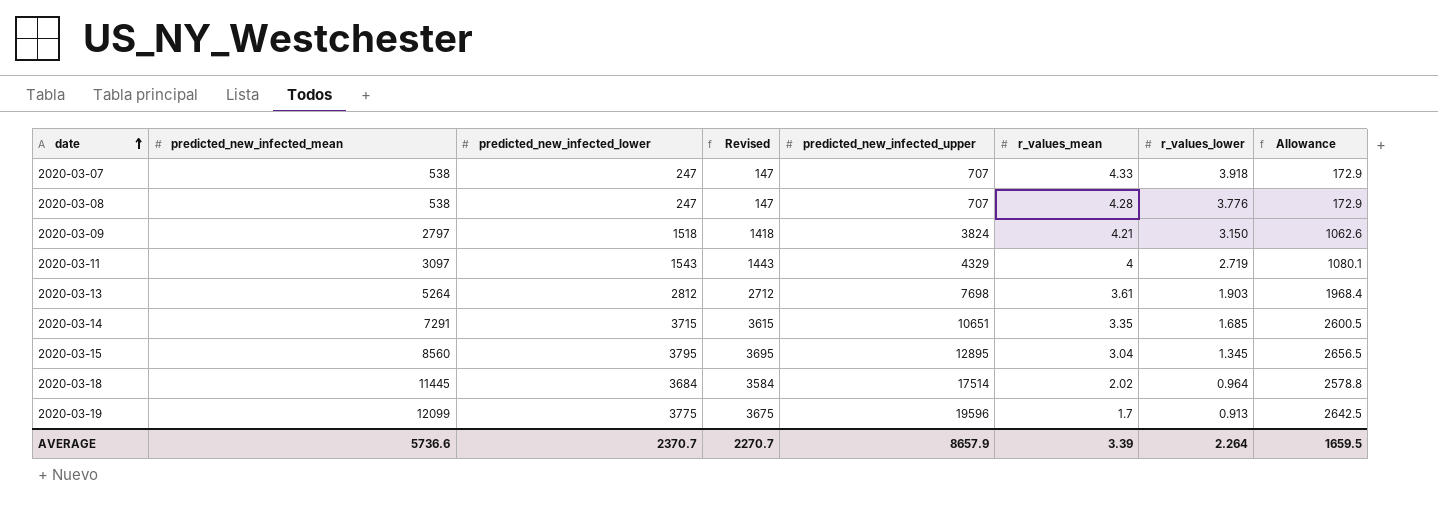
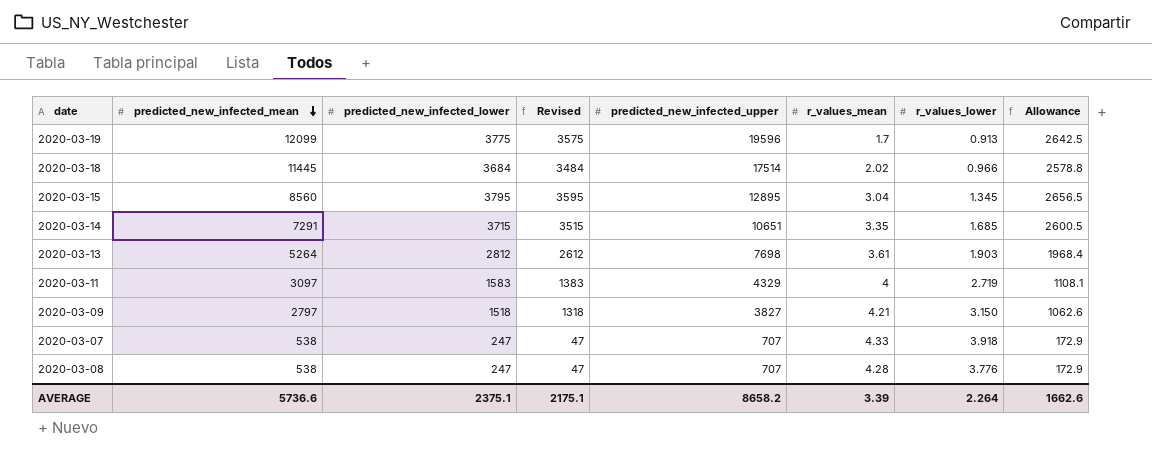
row order: date ascending -> predicted_new_infected_mean descending
column Revised | formula: [predicted_new_infected_lower] - 100 -> [predicted_new_infected_lower] - 200
2020-03-18 | r_values_lower: 0.964 -> 0.966
2020-03-11 | predicted_new_infected_lower: 1543 -> 1583
2020-03-11 | Allowance: 1080.1 -> 1108.1
2020-03-09 | predicted_new_infected_upper: 3824 -> 3827
AVERAGE | predicted_new_infected_lower: 2370.7 -> 2375.1
AVERAGE | Revised: 2270.7 -> 2175.1
AVERAGE | predicted_new_infected_upper: 8657.9 -> 8658.2
AVERAGE | Allowance: 1659.5 -> 1662.6

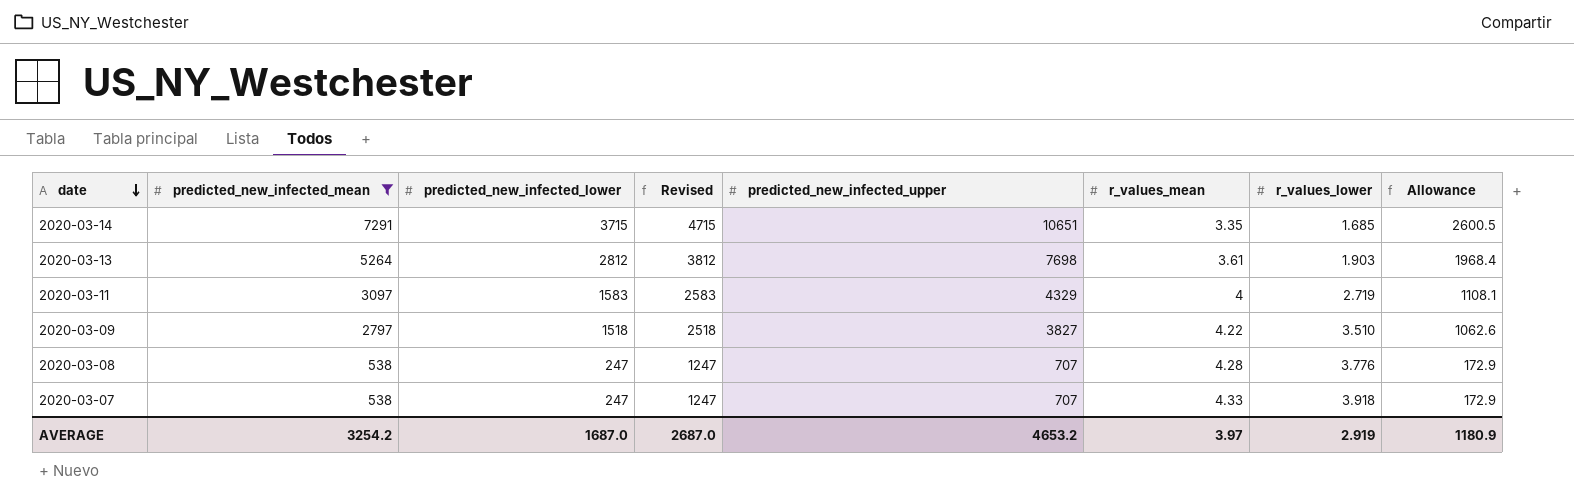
filter: none -> predicted_new_infected_mean <= 7291
row order: predicted_new_infected_mean descending -> date descending
column Revised | formula: [predicted_new_infected_lower] - 200 -> [predicted_new_infected_lower] + 1000
2020-03-09 | r_values_mean: 4.21 -> 4.22
2020-03-09 | r_values_lower: 3.150 -> 3.510
AVERAGE | predicted_new_infected_mean: 5736.6 -> 3254.2
AVERAGE | predicted_new_infected_lower: 2375.1 -> 1687.0
AVERAGE | Revised: 2175.1 -> 2687.0
AVERAGE | predicted_new_infected_upper: 8658.2 -> 4653.2
AVERAGE | r_values_mean: 3.39 -> 3.97
AVERAGE | r_values_lower: 2.264 -> 2.919
AVERAGE | Allowance: 1662.6 -> 1180.9

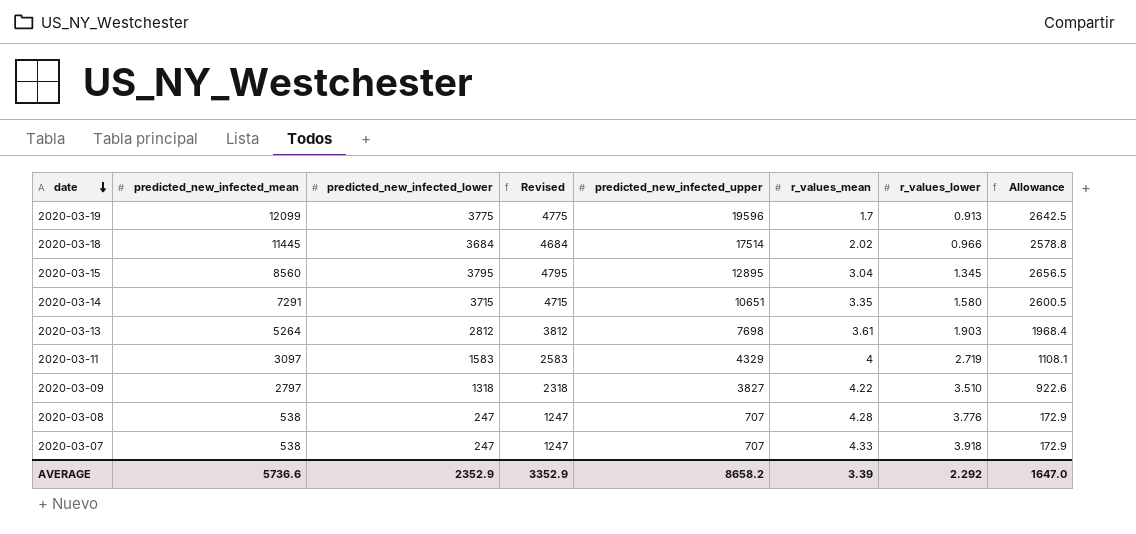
filter: predicted_new_infected_mean <= 7291 -> none
2020-03-14 | r_values_lower: 1.685 -> 1.580
2020-03-09 | predicted_new_infected_lower: 1518 -> 1318
2020-03-09 | Revised: 2518 -> 2318
2020-03-09 | Allowance: 1062.6 -> 922.6
AVERAGE | predicted_new_infected_mean: 3254.2 -> 5736.6
AVERAGE | predicted_new_infected_lower: 1687.0 -> 2352.9
AVERAGE | Revised: 2687.0 -> 3352.9
AVERAGE | predicted_new_infected_upper: 4653.2 -> 8658.2
AVERAGE | r_values_mean: 3.97 -> 3.39
AVERAGE | r_values_lower: 2.919 -> 2.292
AVERAGE | Allowance: 1180.9 -> 1647.0

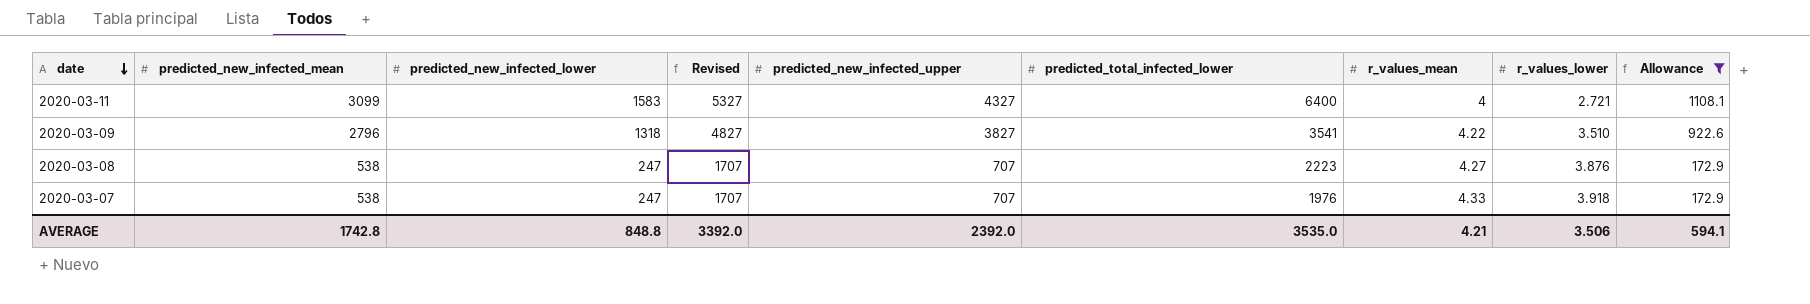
filter: none -> Allowance <= 1108.1
column Revised | formula: [predicted_new_infected_lower] + 1000 -> [predicted_new_infected_upper] + 1000
column predicted_total_infected_lower | position: none -> 6
2020-03-11 | predicted_new_infected_mean: 3097 -> 3099
2020-03-11 | predicted_new_infected_upper: 4329 -> 4327
2020-03-11 | r_values_lower: 2.719 -> 2.721
2020-03-09 | predicted_new_infected_mean: 2797 -> 2796
2020-03-08 | r_values_mean: 4.28 -> 4.27
2020-03-08 | r_values_lower: 3.776 -> 3.876
AVERAGE | predicted_new_infected_mean: 5736.6 -> 1742.8
AVERAGE | predicted_new_infected_lower: 2352.9 -> 848.8
AVERAGE | Revised: 3352.9 -> 3392.0
AVERAGE | predicted_new_infected_upper: 8658.2 -> 2392.0
AVERAGE | r_values_mean: 3.39 -> 4.21
AVERAGE | r_values_lower: 2.292 -> 3.506
AVERAGE | Allowance: 1647.0 -> 594.1

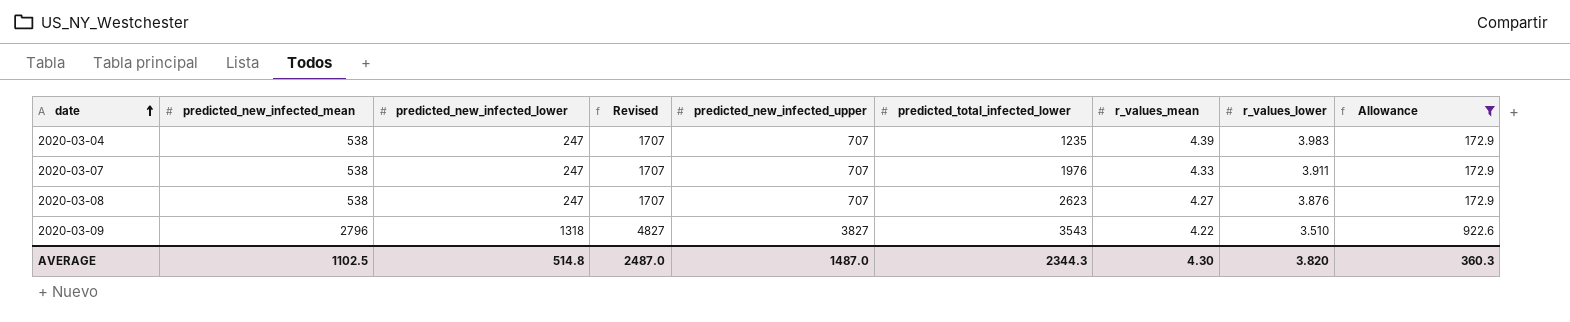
row order: date descending -> date ascending
row 2020-03-11: 3099 | 1583 | 5327 | 4327 | 6400 | 4 | 2.721 | 1108.1 -> none
row 2020-03-04: none -> 538 | 247 | 1707 | 707 | 1235 | 4.39 | 3.983 | 172.9
2020-03-07 | r_values_lower: 3.918 -> 3.911
2020-03-08 | predicted_total_infected_lower: 2223 -> 2623
2020-03-09 | predicted_total_infected_lower: 3541 -> 3543
AVERAGE | predicted_new_infected_mean: 1742.8 -> 1102.5
AVERAGE | predicted_new_infected_lower: 848.8 -> 514.8
AVERAGE | Revised: 3392.0 -> 2487.0
AVERAGE | predicted_new_infected_upper: 2392.0 -> 1487.0
AVERAGE | predicted_total_infected_lower: 3535.0 -> 2344.3
AVERAGE | r_values_mean: 4.21 -> 4.30
AVERAGE | r_values_lower: 3.506 -> 3.820
AVERAGE | Allowance: 594.1 -> 360.3

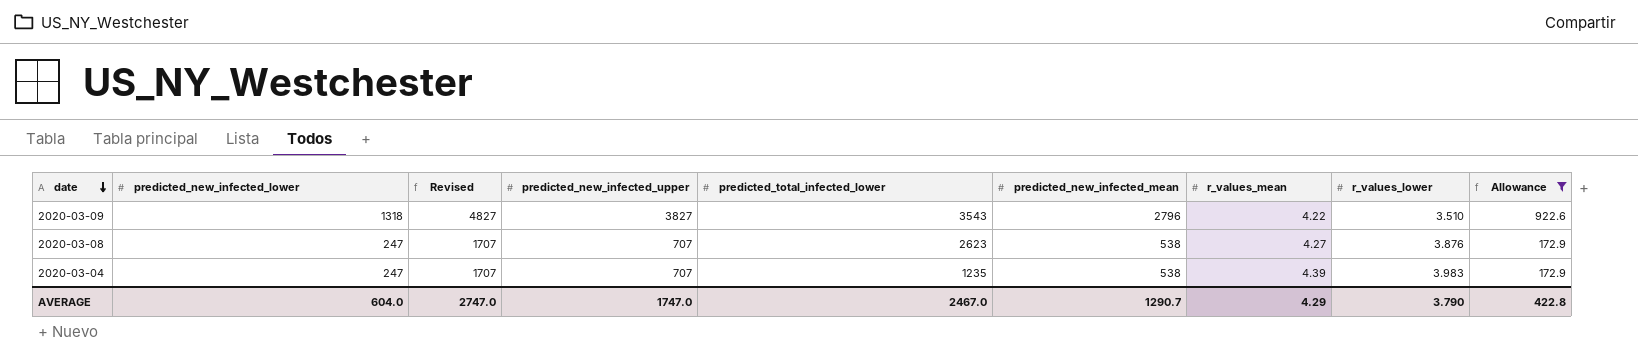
row order: date ascending -> date descending
column predicted_new_infected_mean | position: 2 -> 6
row 2020-03-07: 538 | 247 | 1707 | 707 | 1976 | 4.33 | 3.911 | 172.9 -> none
AVERAGE | predicted_new_infected_lower: 514.8 -> 604.0
AVERAGE | Revised: 2487.0 -> 2747.0
AVERAGE | predicted_new_infected_upper: 1487.0 -> 1747.0
AVERAGE | predicted_total_infected_lower: 2344.3 -> 2467.0
AVERAGE | predicted_new_infected_mean: 1102.5 -> 1290.7
AVERAGE | r_values_mean: 4.30 -> 4.29
AVERAGE | r_values_lower: 3.820 -> 3.790
AVERAGE | Allowance: 360.3 -> 422.8

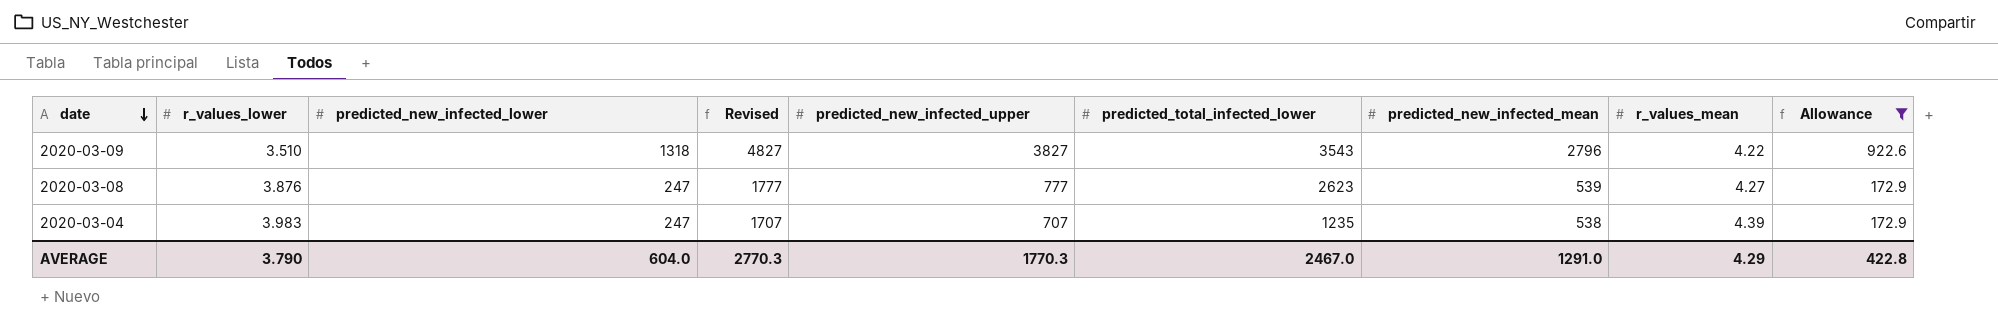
column r_values_lower | position: 8 -> 2
2020-03-08 | Revised: 1707 -> 1777
2020-03-08 | predicted_new_infected_upper: 707 -> 777
2020-03-08 | predicted_new_infected_mean: 538 -> 539
AVERAGE | Revised: 2747.0 -> 2770.3
AVERAGE | predicted_new_infected_upper: 1747.0 -> 1770.3
AVERAGE | predicted_new_infected_mean: 1290.7 -> 1291.0

